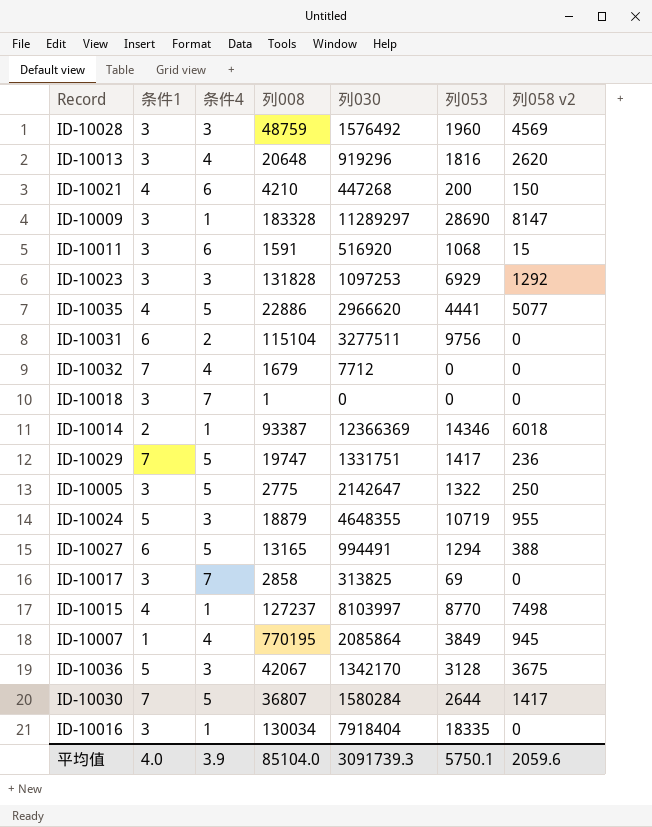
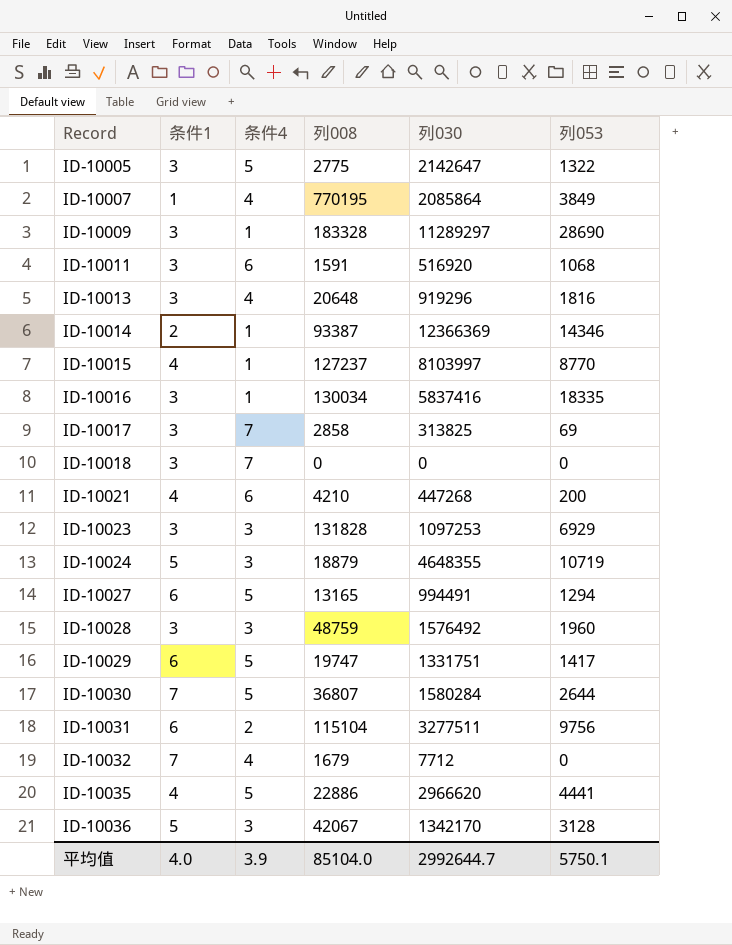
row order: none -> Record ascending
column 列058 v2 | position: 7 -> none
ID-10016 | 列030: 7918404 -> 5837416
ID-10018 | 列008: 1 -> 0
ID-10029 | 条件1: 7 -> 6
平均值 | 列030: 3091739.3 -> 2992644.7

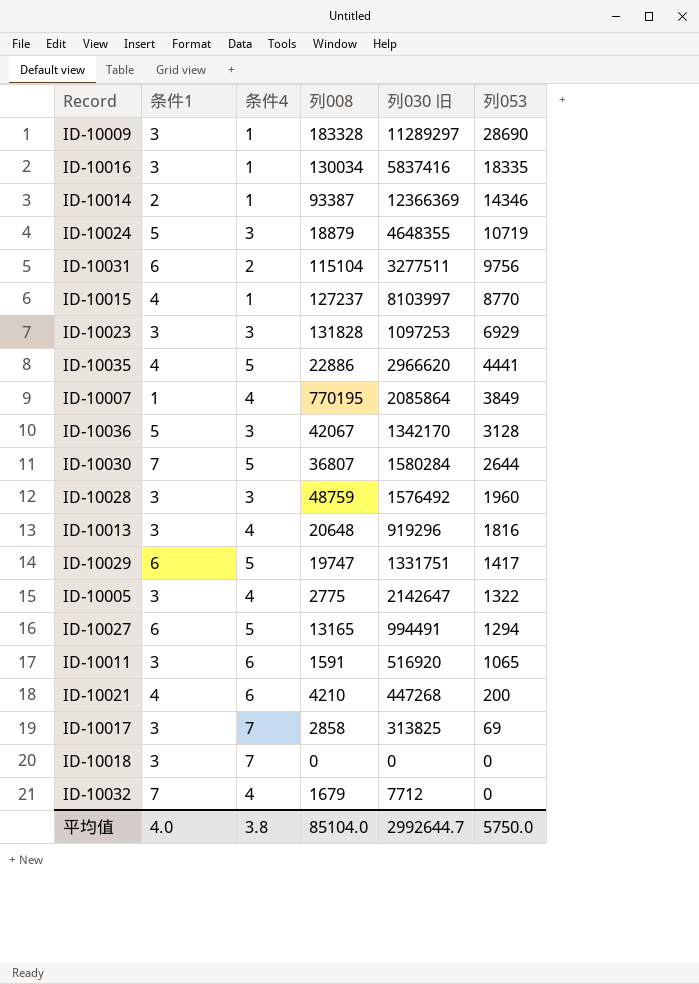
row order: Record ascending -> 列053 descending
column name: 列030 -> 列030 旧
ID-10005 | 条件4: 5 -> 4
ID-10011 | 列053: 1068 -> 1065
平均值 | 条件4: 3.9 -> 3.8
平均值 | 列053: 5750.1 -> 5750.0

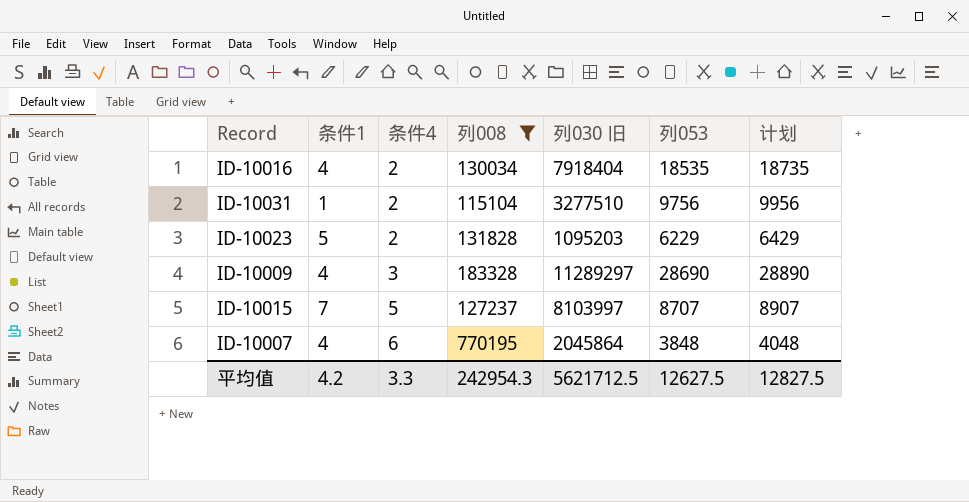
filter: none -> 列008 >= 115104
row order: 列053 descending -> 条件4 ascending
column 计划 | formula: none -> [列053] + 200
ID-10016 | 条件1: 3 -> 4
ID-10016 | 条件4: 1 -> 2
ID-10016 | 列030 旧: 5837416 -> 7918404
ID-10016 | 列053: 18335 -> 18535
ID-10031 | 条件1: 6 -> 1
ID-10031 | 列030 旧: 3277511 -> 3277510
ID-10023 | 条件1: 3 -> 5
ID-10023 | 条件4: 3 -> 2
ID-10023 | 列030 旧: 1097253 -> 1095203
ID-10023 | 列053: 6929 -> 6229
ID-10009 | 条件1: 3 -> 4
ID-10009 | 条件4: 1 -> 3
ID-10015 | 条件1: 4 -> 7
ID-10015 | 条件4: 1 -> 5
ID-10015 | 列053: 8770 -> 8707
ID-10007 | 条件1: 1 -> 4
ID-10007 | 条件4: 4 -> 6
ID-10007 | 列030 旧: 2085864 -> 2045864
ID-10007 | 列053: 3849 -> 3848
平均值 | 条件1: 4.0 -> 4.2
平均值 | 条件4: 3.8 -> 3.3
平均值 | 列008: 85104.0 -> 242954.3
平均值 | 列030 旧: 2992644.7 -> 5621712.5
平均值 | 列053: 5750.0 -> 12627.5

